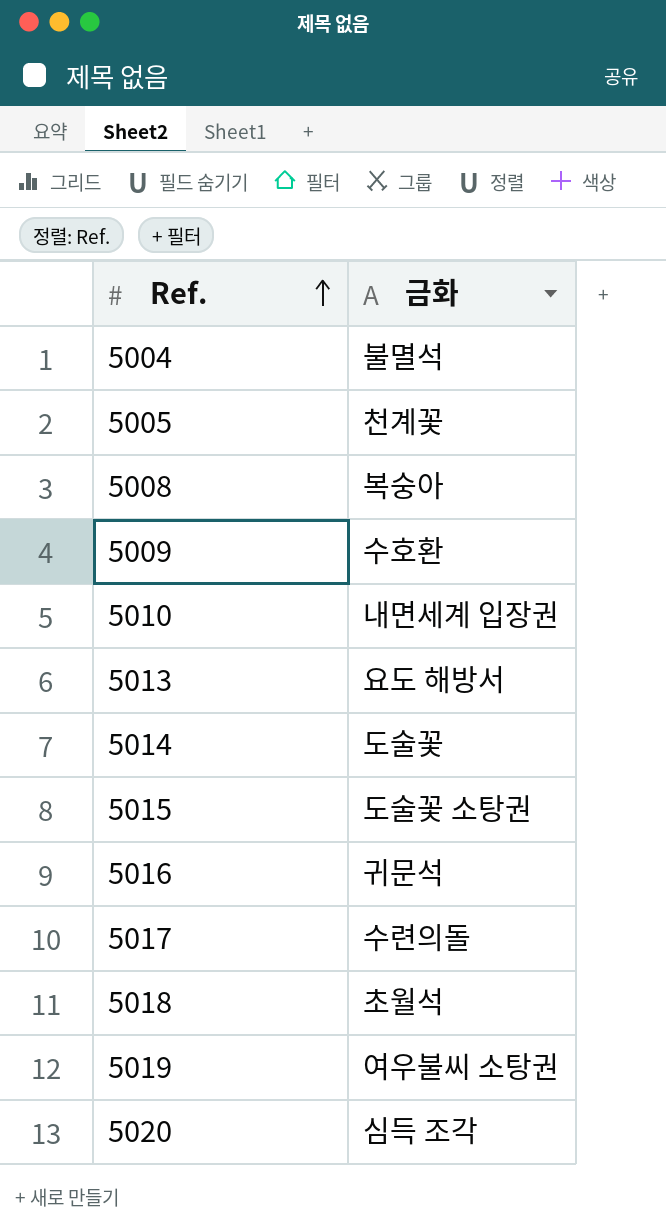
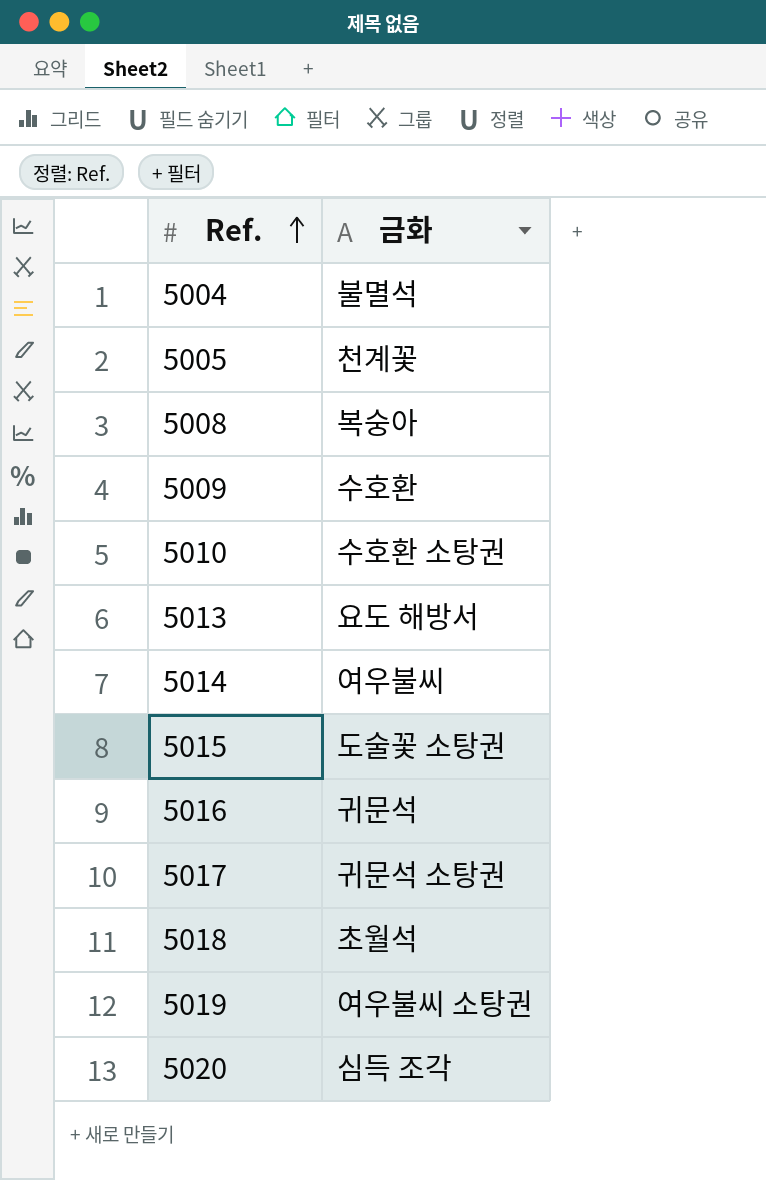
5010 | 금화: 내면세계 입장권 -> 수호환 소탕권
5014 | 금화: 도술꽃 -> 여우불씨
5017 | 금화: 수련의돌 -> 귀문석 소탕권

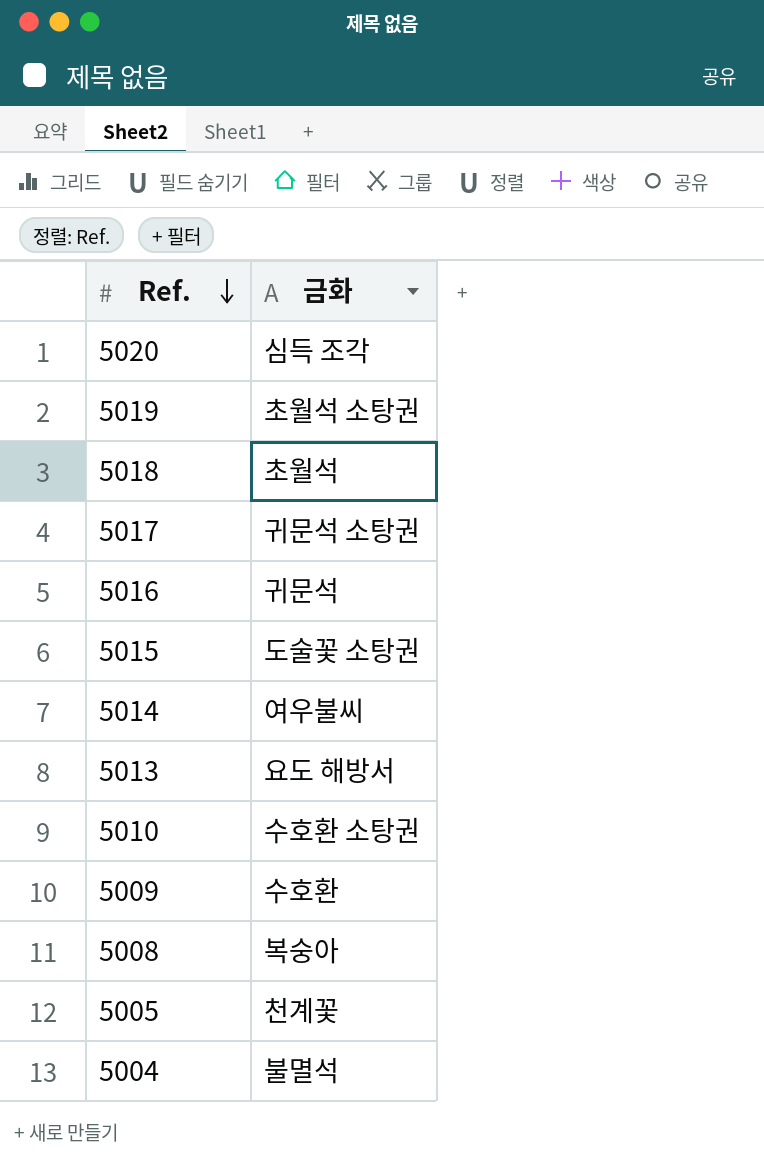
row order: Ref. ascending -> Ref. descending
5019 | 금화: 여우불씨 소탕권 -> 초월석 소탕권

